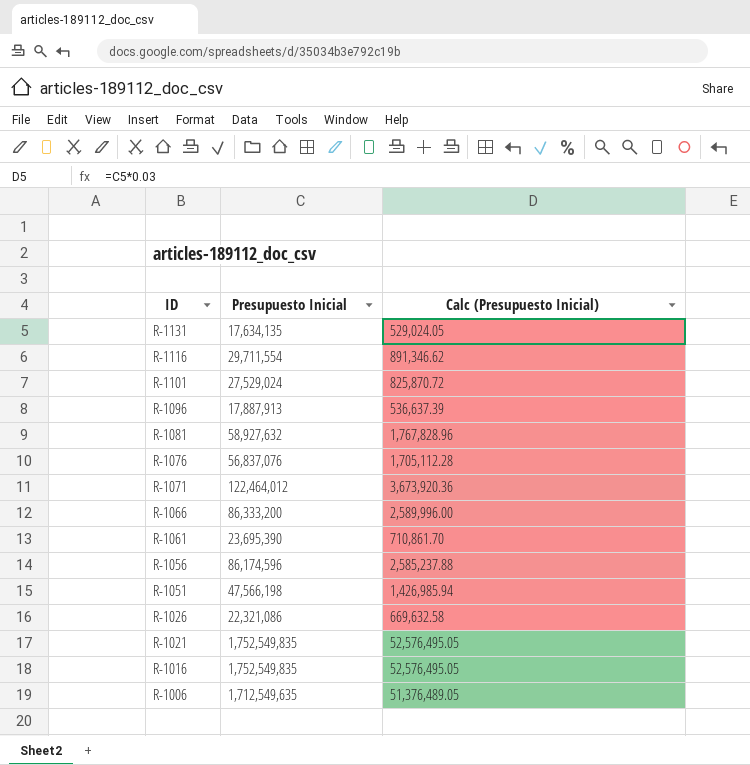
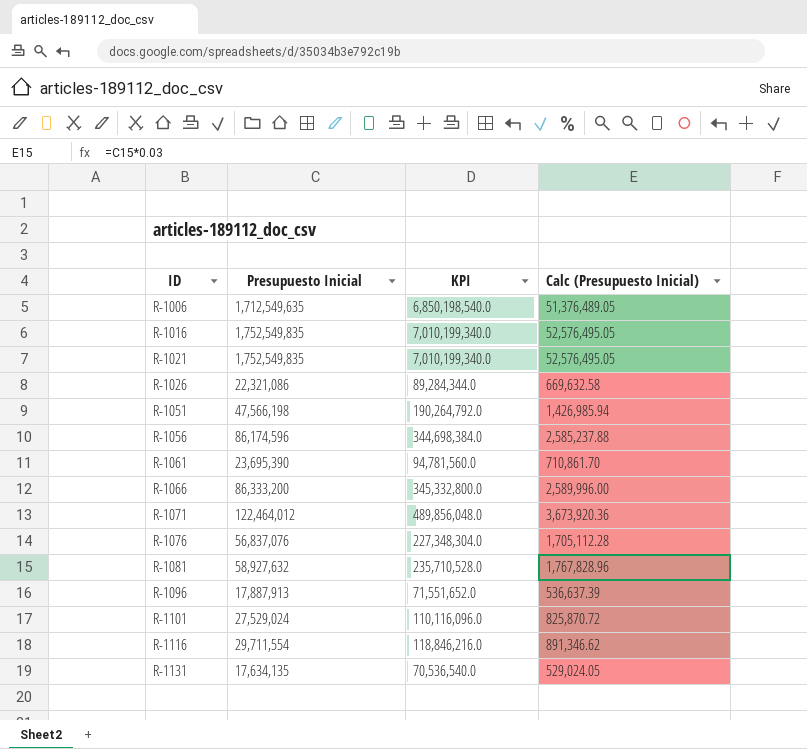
row order: ID descending -> ID ascending
column KPI | formula: none -> [Presupuesto Inicial] * 4

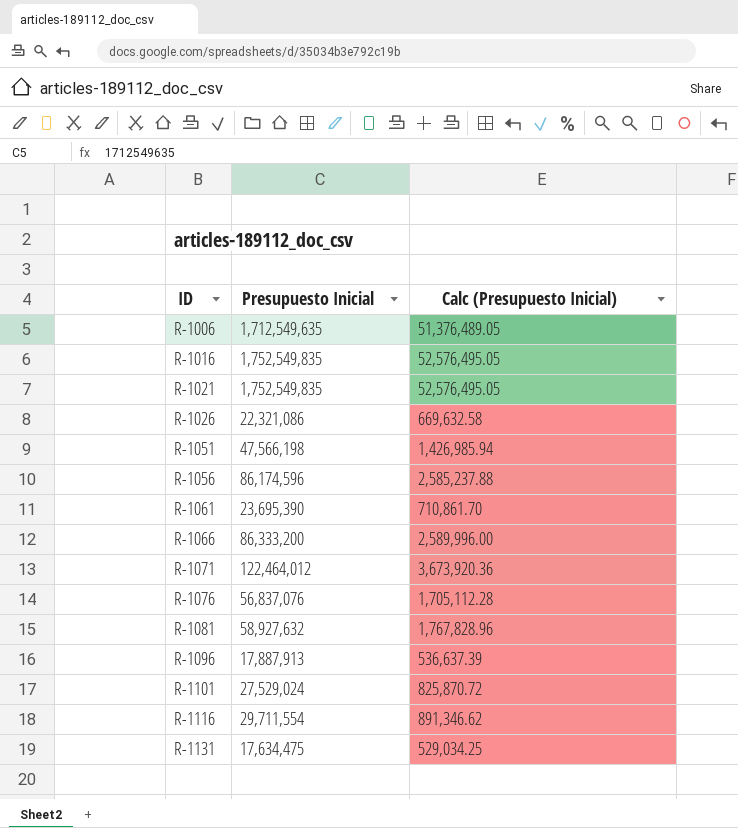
column KPI | formula: [Presupuesto Inicial] * 4 -> none
R-1131 | Presupuesto Inicial: 17,634,135 -> 17,634,475
R-1131 | Calc (Presupuesto Inicial): 529,024.05 -> 529,034.25

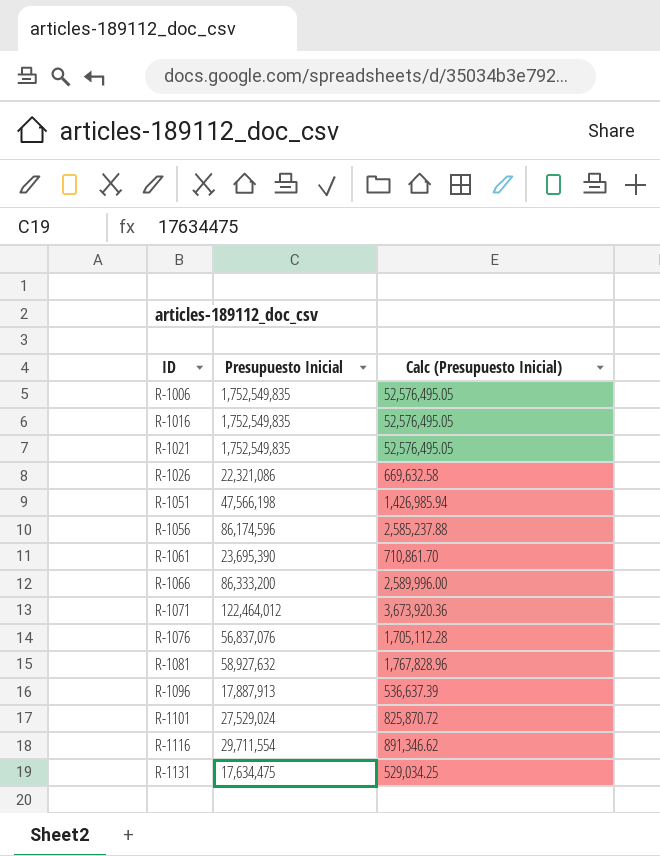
R-1006 | Presupuesto Inicial: 1,712,549,635 -> 1,752,549,835
R-1006 | Calc (Presupuesto Inicial): 51,376,489.05 -> 52,576,495.05

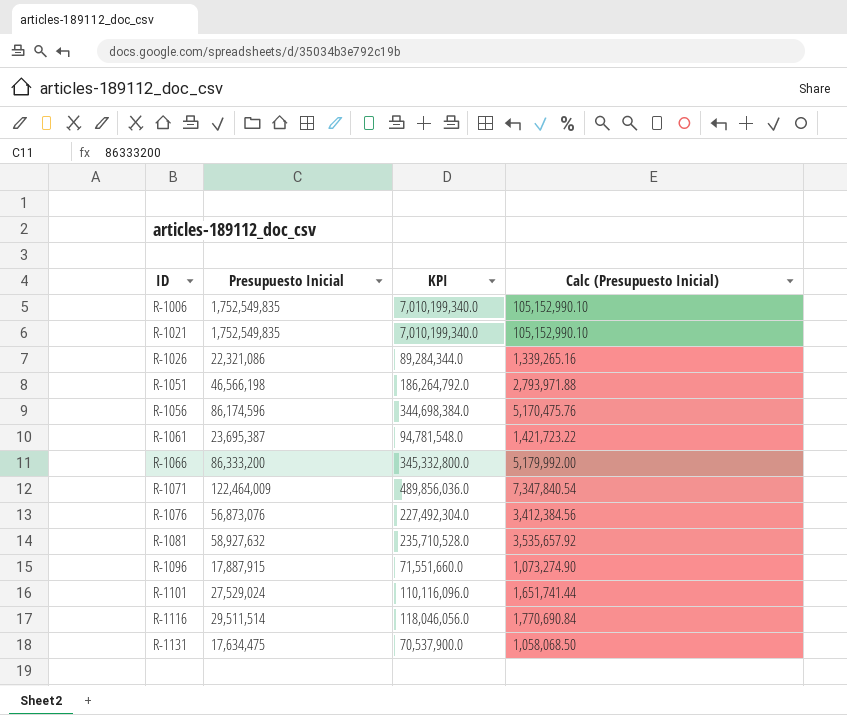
column KPI | formula: none -> [Presupuesto Inicial] * 4
column Calc (Presupuesto Inicial) | formula: [Presupuesto Inicial] * 0.03 -> [Presupuesto Inicial] * 0.06
row R-1016: 1,752,549,835 | 52,576,495.05 -> none
R-1051 | Presupuesto Inicial: 47,566,198 -> 46,566,198
R-1061 | Presupuesto Inicial: 23,695,390 -> 23,695,387
R-1071 | Presupuesto Inicial: 122,464,012 -> 122,464,009
R-1076 | Presupuesto Inicial: 56,837,076 -> 56,873,076
R-1096 | Presupuesto Inicial: 17,887,913 -> 17,887,915
R-1116 | Presupuesto Inicial: 29,711,554 -> 29,511,514

